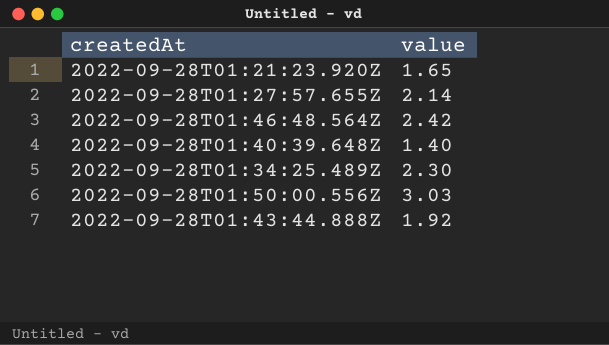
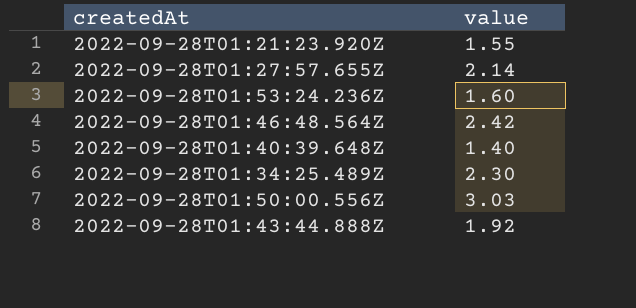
2022-09-28T01:21:23.920Z | value: 1.65 -> 1.55
row 2022-09-28T01:53:24.236Z: none -> 1.60

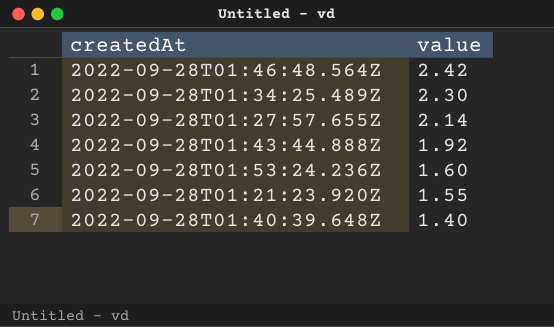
row order: none -> value descending
row 2022-09-28T01:50:00.556Z: 3.03 -> none

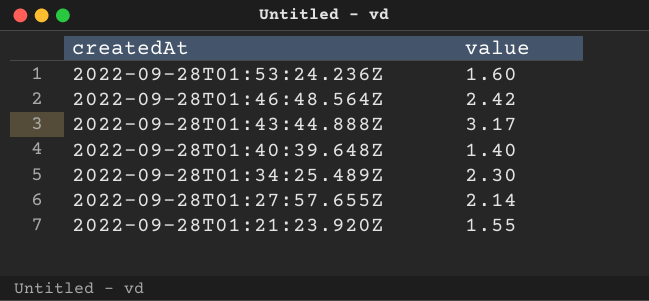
row order: value descending -> createdAt descending
2022-09-28T01:43:44.888Z | value: 1.92 -> 3.17

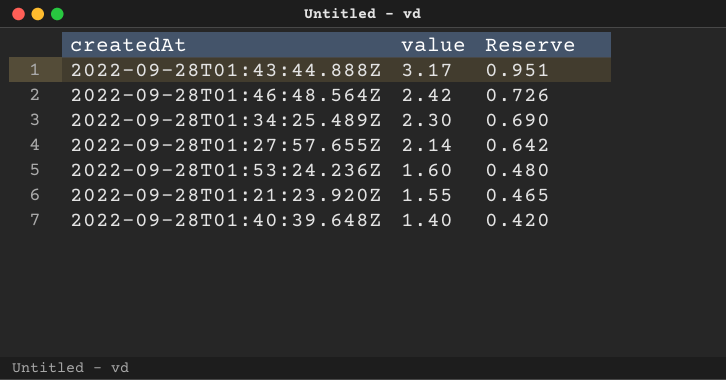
row order: createdAt descending -> value descending
column Reserve | formula: none -> [value] * 0.3

